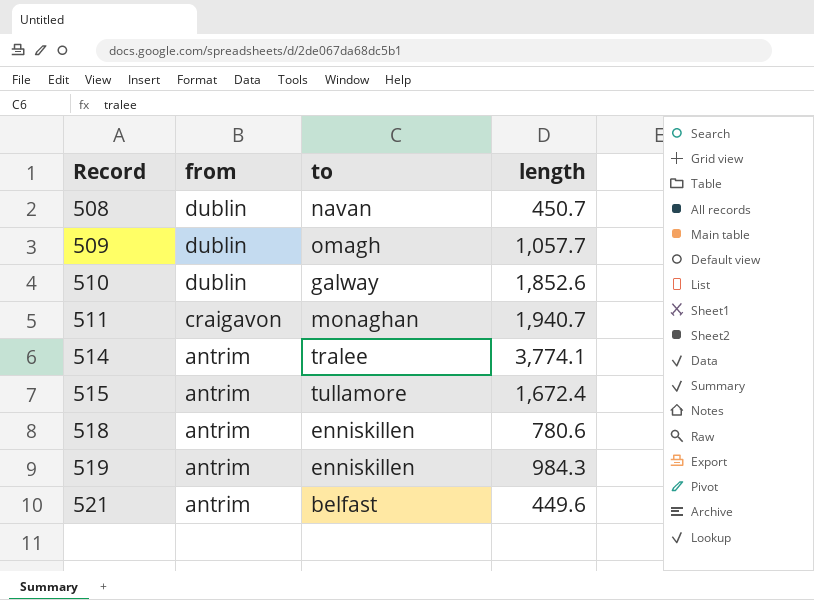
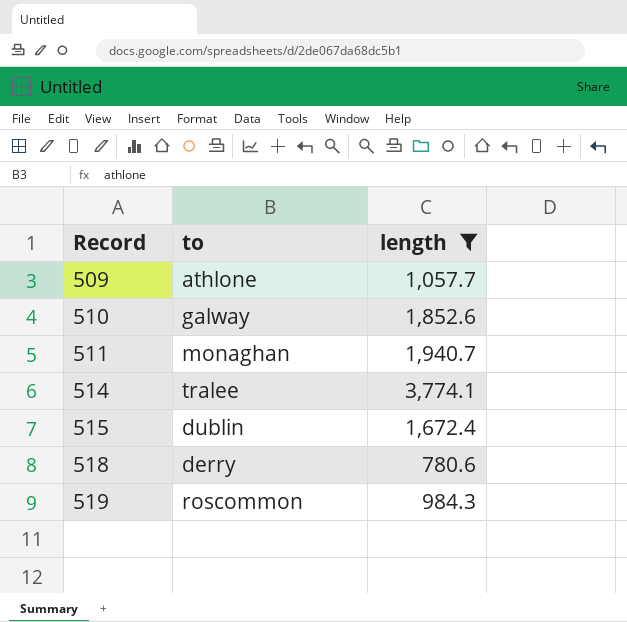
filter: none -> length >= 780.6
column from | position: 2 -> none
509 | to: omagh -> athlone
515 | to: tullamore -> dublin
518 | to: enniskillen -> derry
519 | to: enniskillen -> roscommon

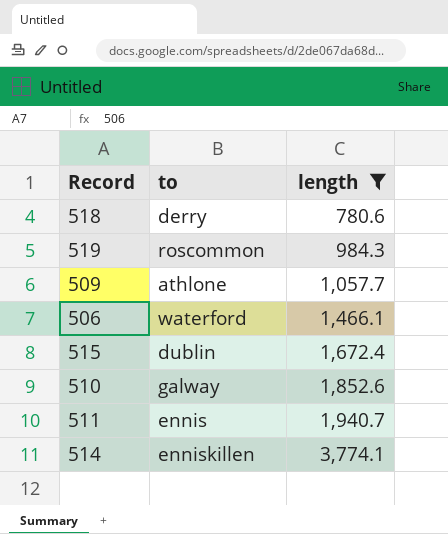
row order: Record ascending -> length ascending
row 506: none -> waterford | 1,466.1
511 | to: monaghan -> ennis
514 | to: tralee -> enniskillen

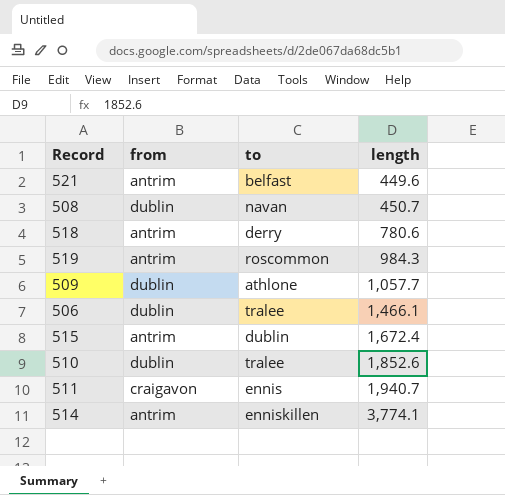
filter: length >= 780.6 -> none
column from | position: none -> 2
506 | to: waterford -> tralee
510 | to: galway -> tralee

